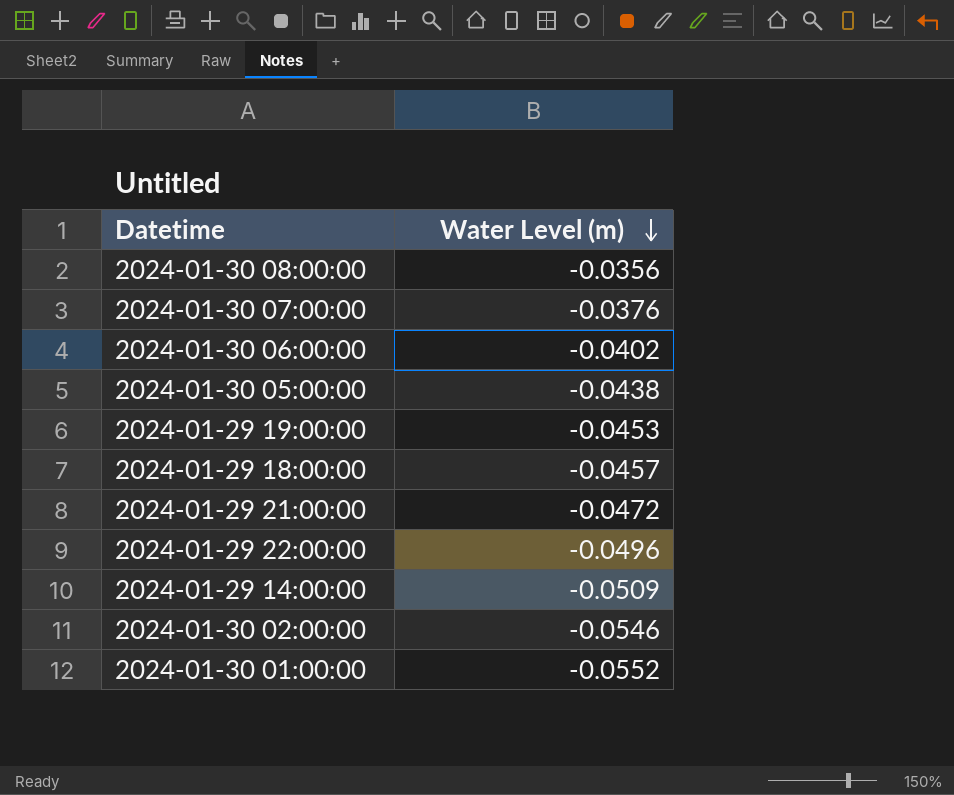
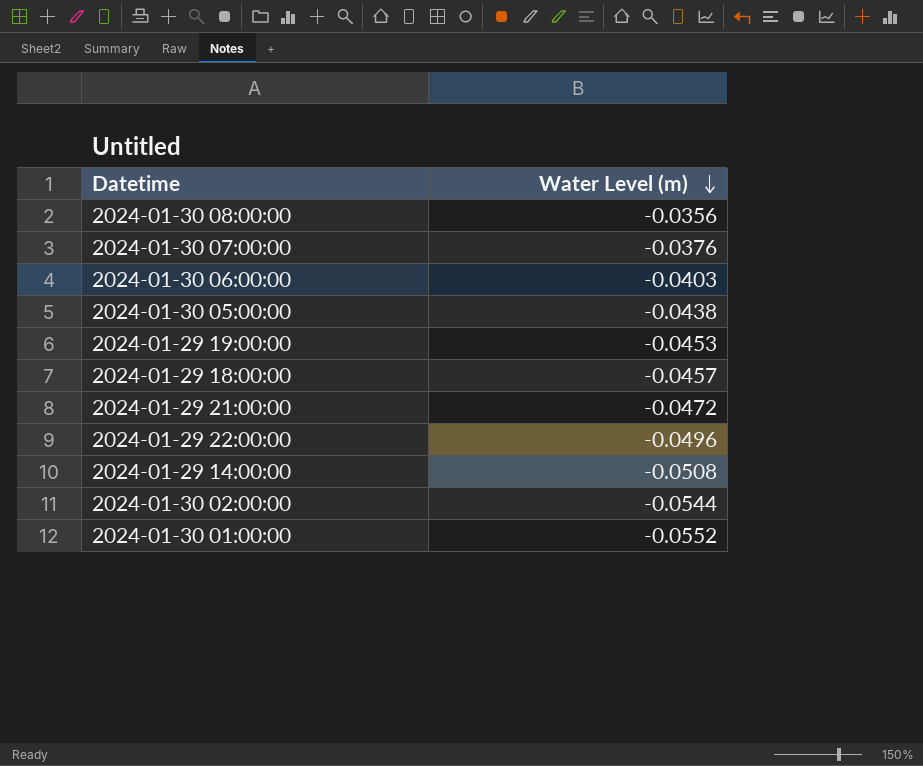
2024-01-30 06:00:00 | Water Level (m): -0.0402 -> -0.0403
2024-01-29 14:00:00 | Water Level (m): -0.0509 -> -0.0508
2024-01-30 02:00:00 | Water Level (m): -0.0546 -> -0.0544

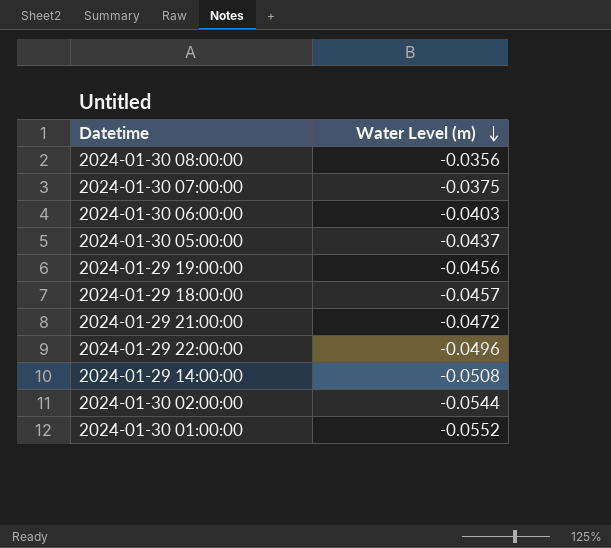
2024-01-30 07:00:00 | Water Level (m): -0.0376 -> -0.0375
2024-01-30 05:00:00 | Water Level (m): -0.0438 -> -0.0437
2024-01-29 19:00:00 | Water Level (m): -0.0453 -> -0.0456

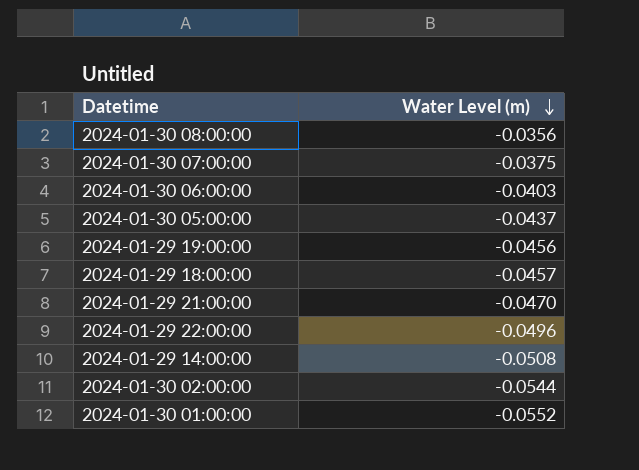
2024-01-29 21:00:00 | Water Level (m): -0.0472 -> -0.0470

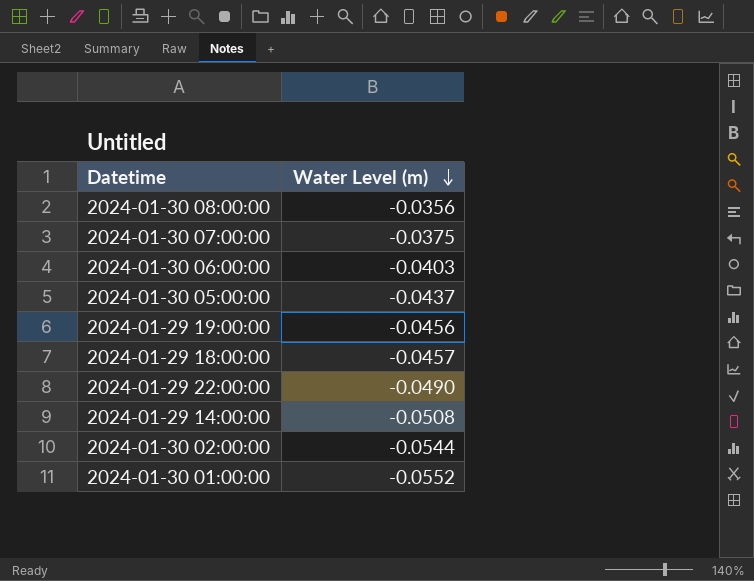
row 2024-01-29 21:00:00: -0.0470 -> none
2024-01-29 22:00:00 | Water Level (m): -0.0496 -> -0.0490

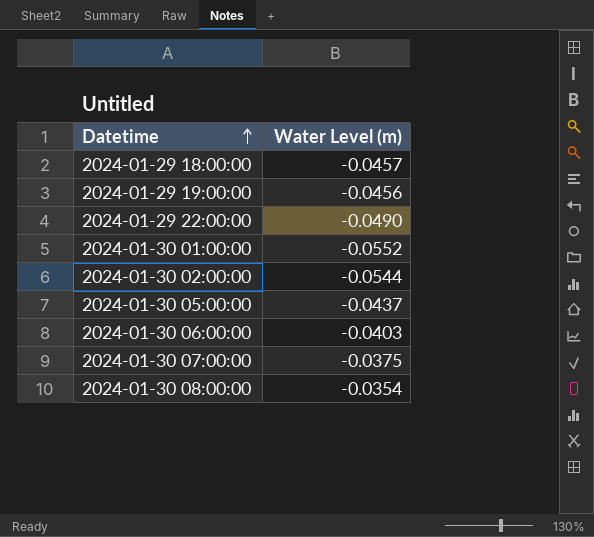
row order: Water Level (m) descending -> Datetime ascending
row 2024-01-29 14:00:00: -0.0508 -> none
2024-01-30 08:00:00 | Water Level (m): -0.0356 -> -0.0354

